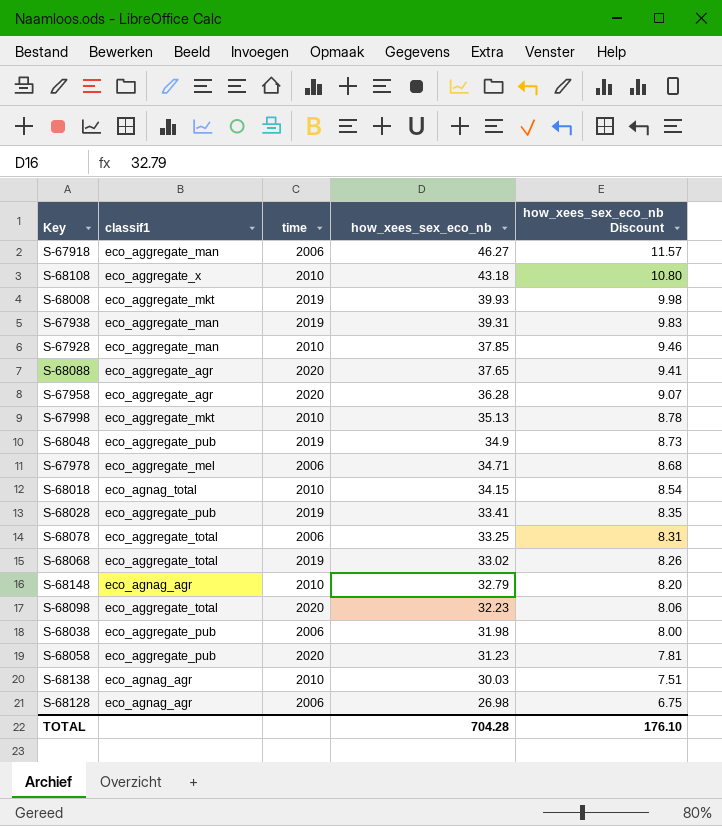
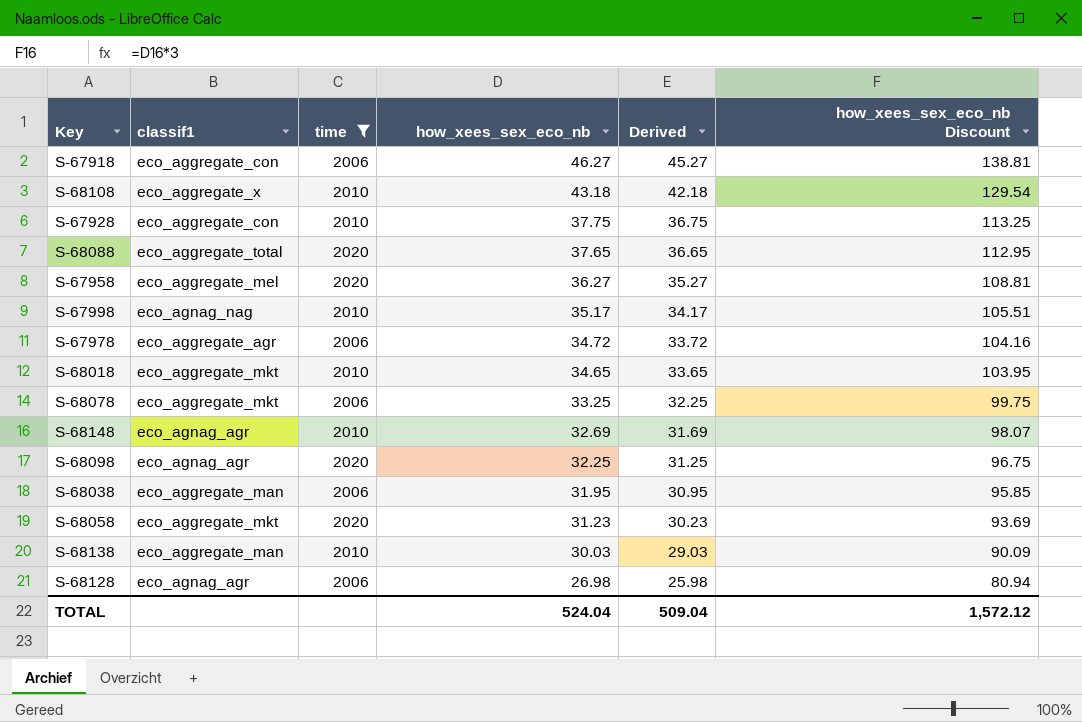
filter: none -> time != 2019
column Derived | formula: none -> [how_xees_sex_eco_nb] - 1
column how_xees_sex_eco_nb Discount | formula: [how_xees_sex_eco_nb] * 0.25 -> [how_xees_sex_eco_nb] * 3
S-67918 | classif1: eco_aggregate_man -> eco_aggregate_con
S-67928 | classif1: eco_aggregate_man -> eco_aggregate_con
S-67928 | how_xees_sex_eco_nb: 37.85 -> 37.75
S-68088 | classif1: eco_aggregate_agr -> eco_aggregate_total
S-67958 | classif1: eco_aggregate_agr -> eco_aggregate_mel
S-67958 | how_xees_sex_eco_nb: 36.28 -> 36.27
S-67998 | classif1: eco_aggregate_mkt -> eco_agnag_nag
S-67998 | how_xees_sex_eco_nb: 35.13 -> 35.17
S-67978 | classif1: eco_aggregate_mel -> eco_aggregate_agr
S-67978 | how_xees_sex_eco_nb: 34.71 -> 34.72
S-68018 | classif1: eco_agnag_total -> eco_aggregate_mkt
S-68018 | how_xees_sex_eco_nb: 34.15 -> 34.65
S-68078 | classif1: eco_aggregate_total -> eco_aggregate_mkt
S-68148 | how_xees_sex_eco_nb: 32.79 -> 32.69
S-68098 | classif1: eco_aggregate_total -> eco_agnag_agr
S-68098 | how_xees_sex_eco_nb: 32.23 -> 32.25
S-68038 | classif1: eco_aggregate_pub -> eco_aggregate_man
S-68038 | how_xees_sex_eco_nb: 31.98 -> 31.95
S-68058 | classif1: eco_aggregate_pub -> eco_aggregate_mkt
S-68138 | classif1: eco_agnag_agr -> eco_aggregate_man
TOTAL | how_xees_sex_eco_nb: 704.28 -> 524.04
TOTAL | how_xees_sex_eco_nb Discount: 176.10 -> 1,572.12

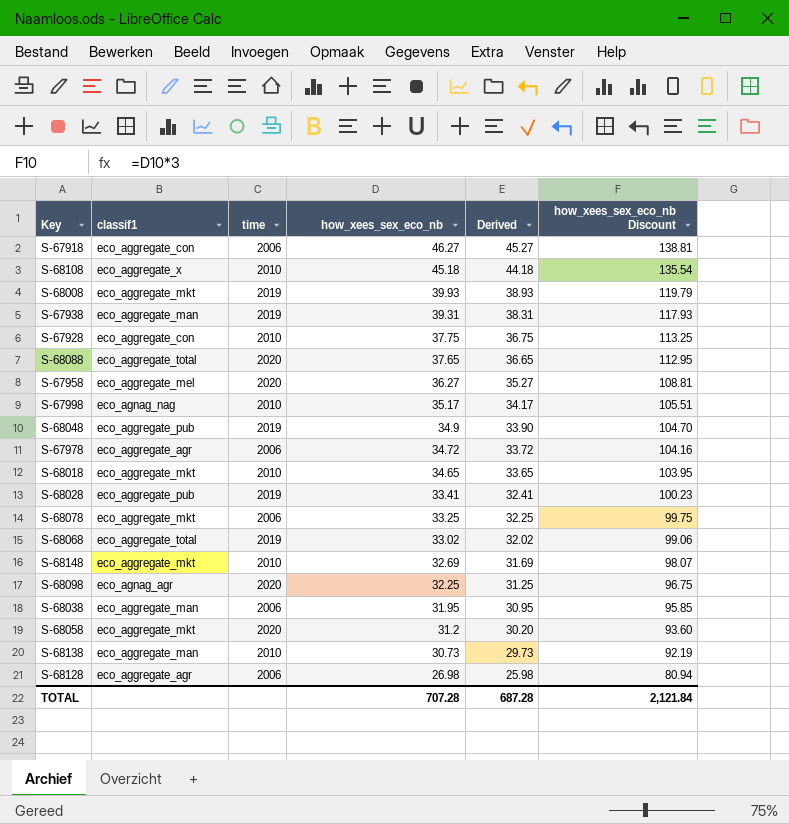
filter: time != 2019 -> none
S-68108 | how_xees_sex_eco_nb: 43.18 -> 45.18
S-68108 | Derived: 42.18 -> 44.18
S-68108 | how_xees_sex_eco_nb Discount: 129.54 -> 135.54
S-68148 | classif1: eco_agnag_agr -> eco_aggregate_mkt
S-68058 | how_xees_sex_eco_nb: 31.23 -> 31.2
S-68058 | Derived: 30.23 -> 30.20
S-68058 | how_xees_sex_eco_nb Discount: 93.69 -> 93.60
S-68138 | how_xees_sex_eco_nb: 30.03 -> 30.73
S-68138 | Derived: 29.03 -> 29.73
S-68138 | how_xees_sex_eco_nb Discount: 90.09 -> 92.19
S-68128 | classif1: eco_agnag_agr -> eco_aggregate_agr
TOTAL | how_xees_sex_eco_nb: 524.04 -> 707.28
TOTAL | Derived: 509.04 -> 687.28
TOTAL | how_xees_sex_eco_nb Discount: 1,572.12 -> 2,121.84

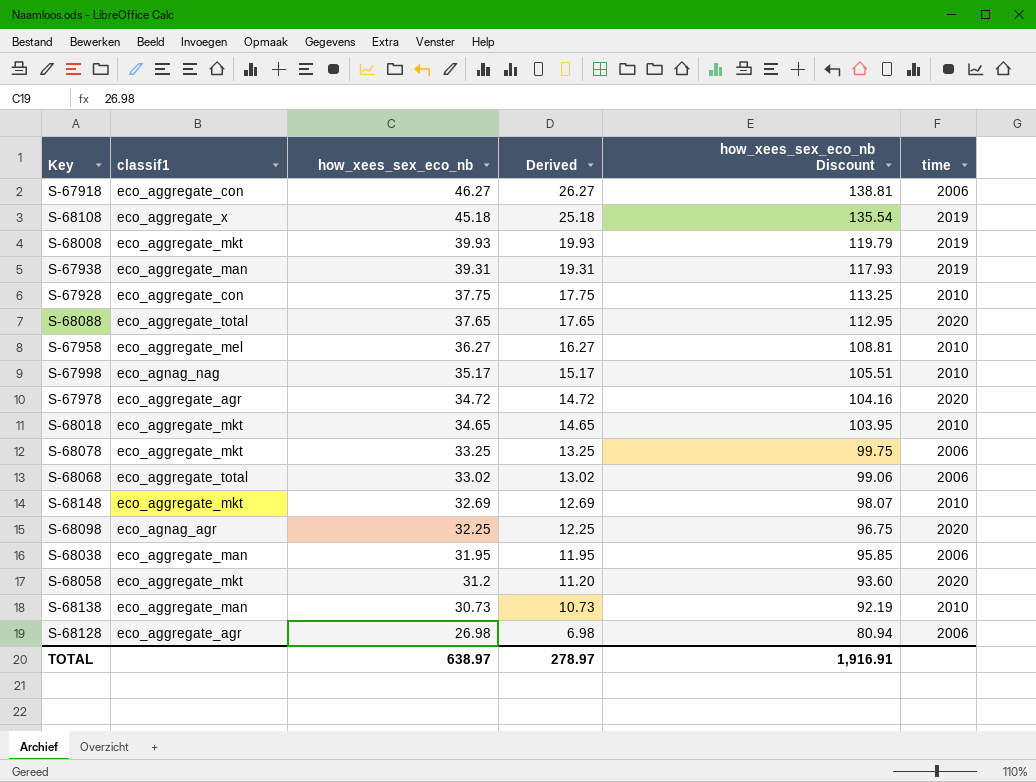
column Derived | formula: [how_xees_sex_eco_nb] - 1 -> [how_xees_sex_eco_nb] - 20
column time | position: 3 -> 6
row S-68048: eco_aggregate_pub | 2019 | 34.9 | 33.90 | 104.70 -> none
row S-68028: eco_aggregate_pub | 2019 | 33.41 | 32.41 | 100.23 -> none
S-68108 | time: 2010 -> 2019
S-67958 | time: 2020 -> 2010
S-67978 | time: 2006 -> 2020
S-68068 | time: 2019 -> 2006
TOTAL | how_xees_sex_eco_nb: 707.28 -> 638.97
TOTAL | Derived: 687.28 -> 278.97
TOTAL | how_xees_sex_eco_nb Discount: 2,121.84 -> 1,916.91

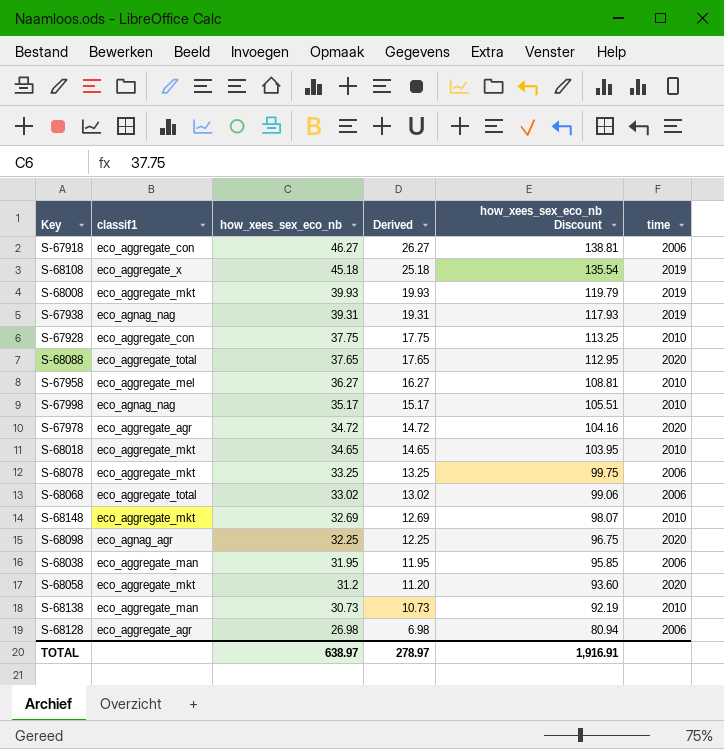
S-67938 | classif1: eco_aggregate_man -> eco_agnag_nag

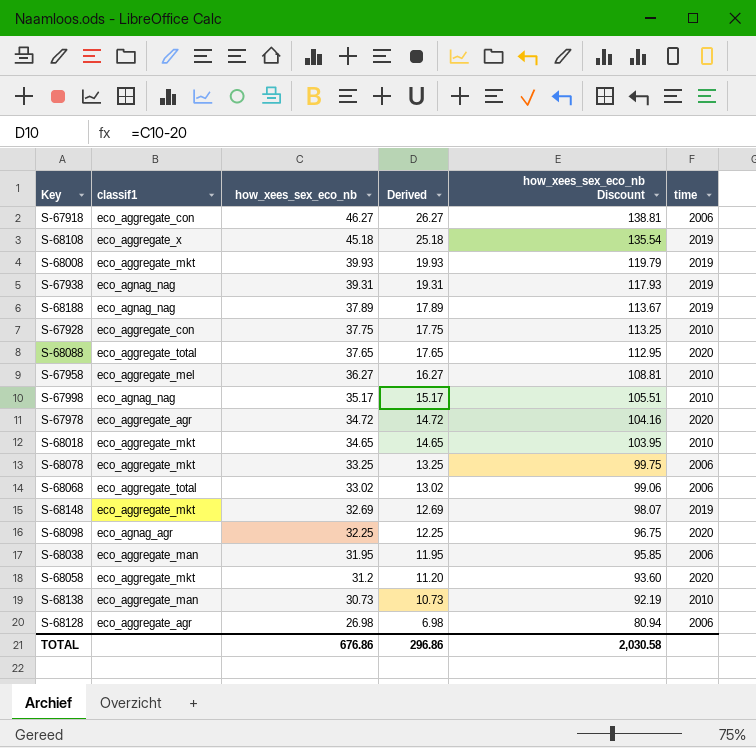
row S-68188: none -> eco_agnag_nag | 37.89 | 17.89 | 113.67 | 2019
S-68148 | time: 2010 -> 2019
TOTAL | how_xees_sex_eco_nb: 638.97 -> 676.86
TOTAL | Derived: 278.97 -> 296.86
TOTAL | how_xees_sex_eco_nb Discount: 1,916.91 -> 2,030.58

